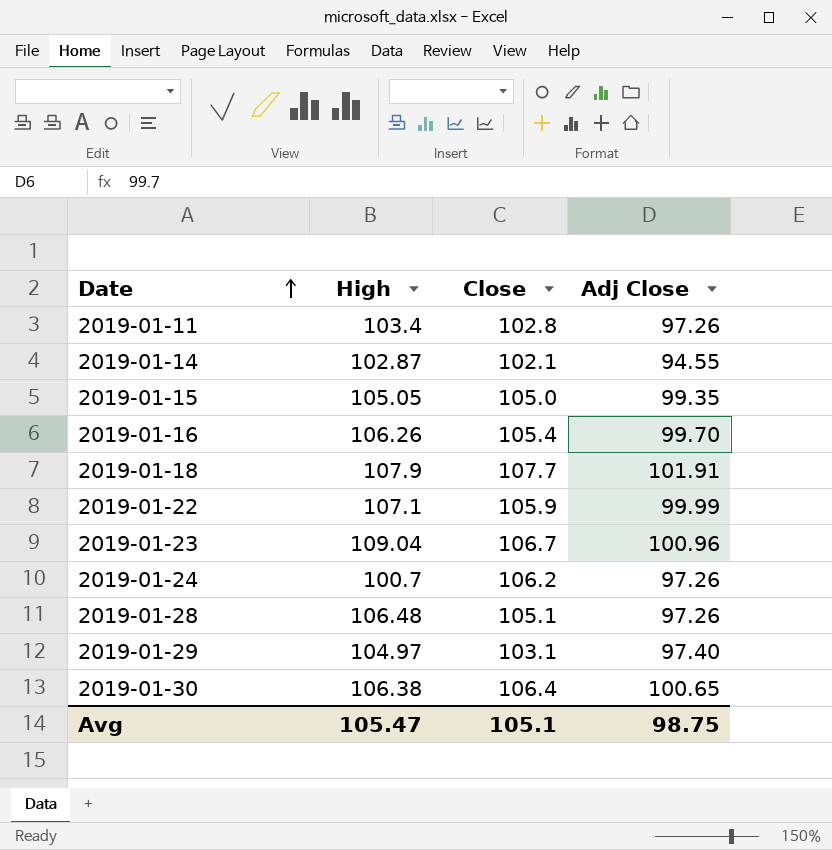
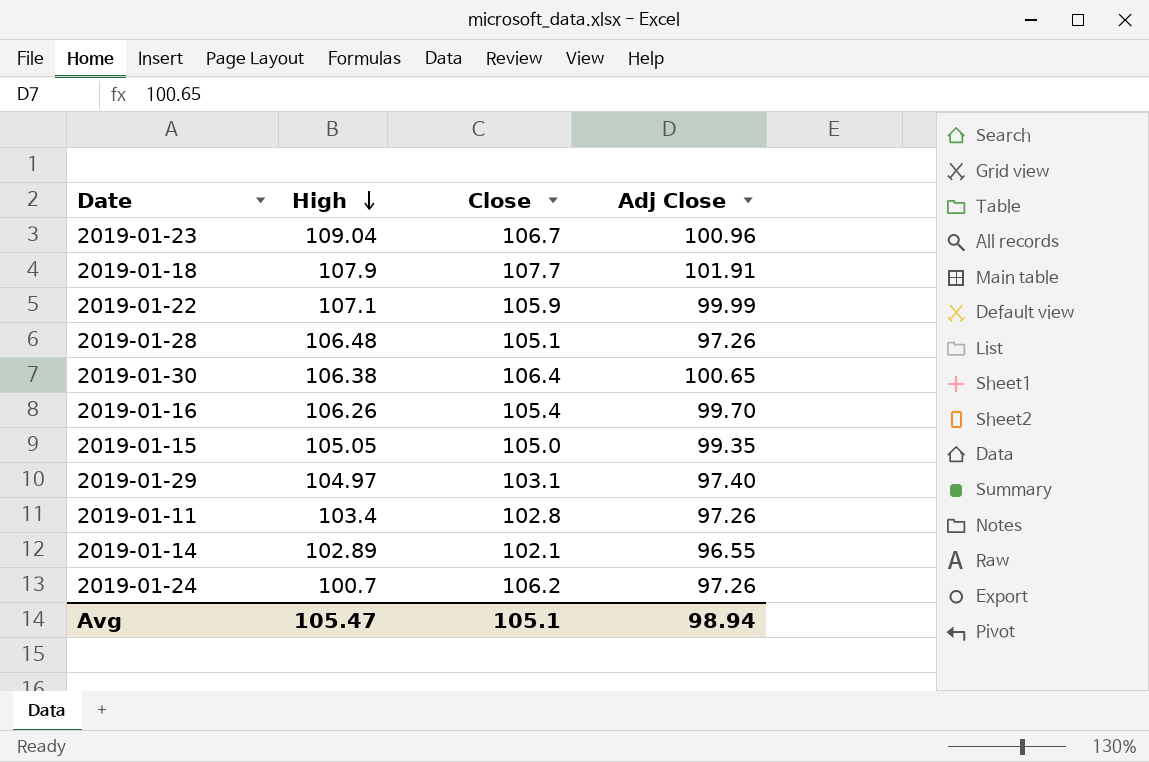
row order: Date ascending -> High descending
2019-01-14 | High: 102.87 -> 102.89
2019-01-14 | Adj Close: 94.55 -> 96.55
Avg | Adj Close: 98.75 -> 98.94

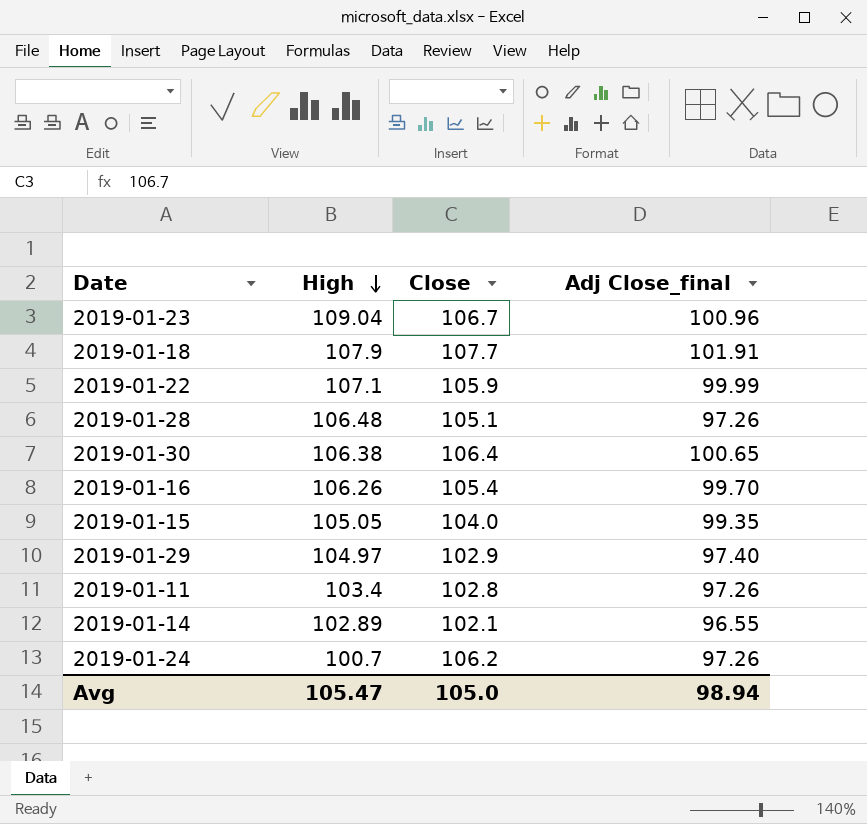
column name: Adj Close -> Adj Close_final
2019-01-15 | Close: 105.0 -> 104.0
2019-01-29 | Close: 103.1 -> 102.9
Avg | Close: 105.1 -> 105.0

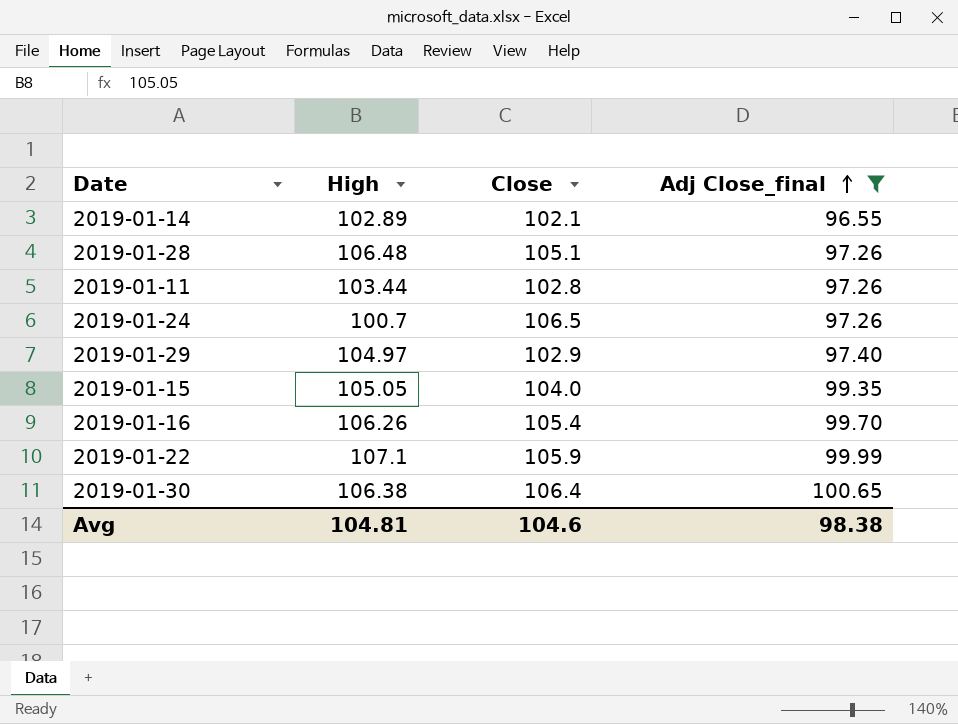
filter: none -> Adj Close_final <= 100.65
row order: High descending -> Adj Close_final ascending
2019-01-11 | High: 103.4 -> 103.44
2019-01-24 | Close: 106.2 -> 106.5
Avg | High: 105.47 -> 104.81
Avg | Close: 105.0 -> 104.6
Avg | Adj Close_final: 98.94 -> 98.38

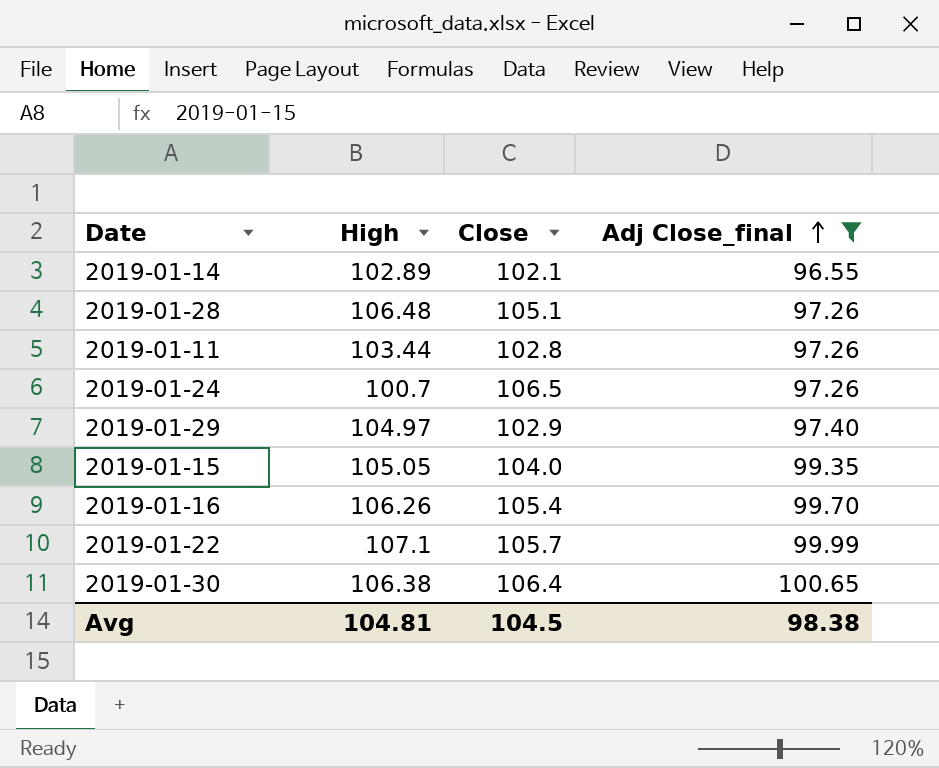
2019-01-22 | Close: 105.9 -> 105.7
Avg | Close: 104.6 -> 104.5

